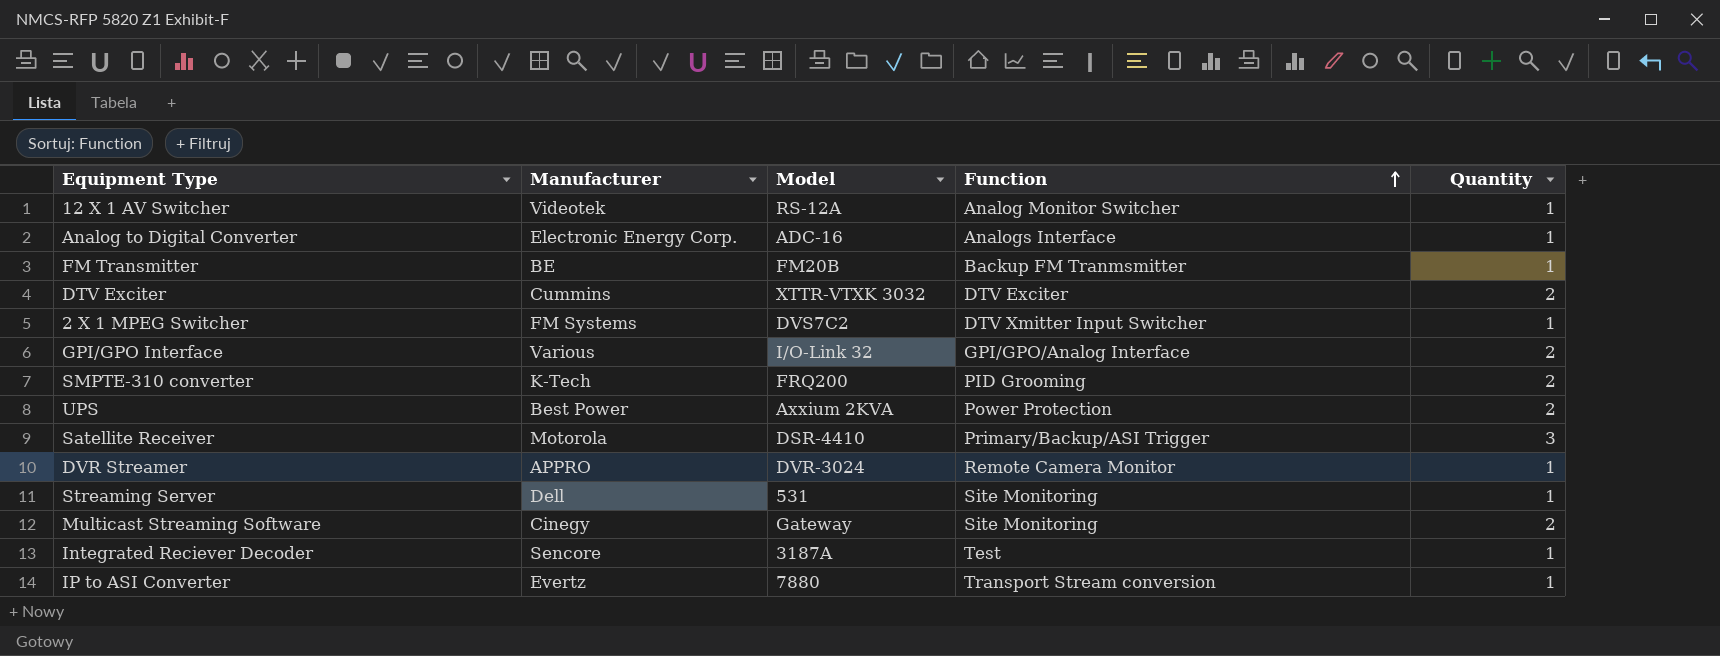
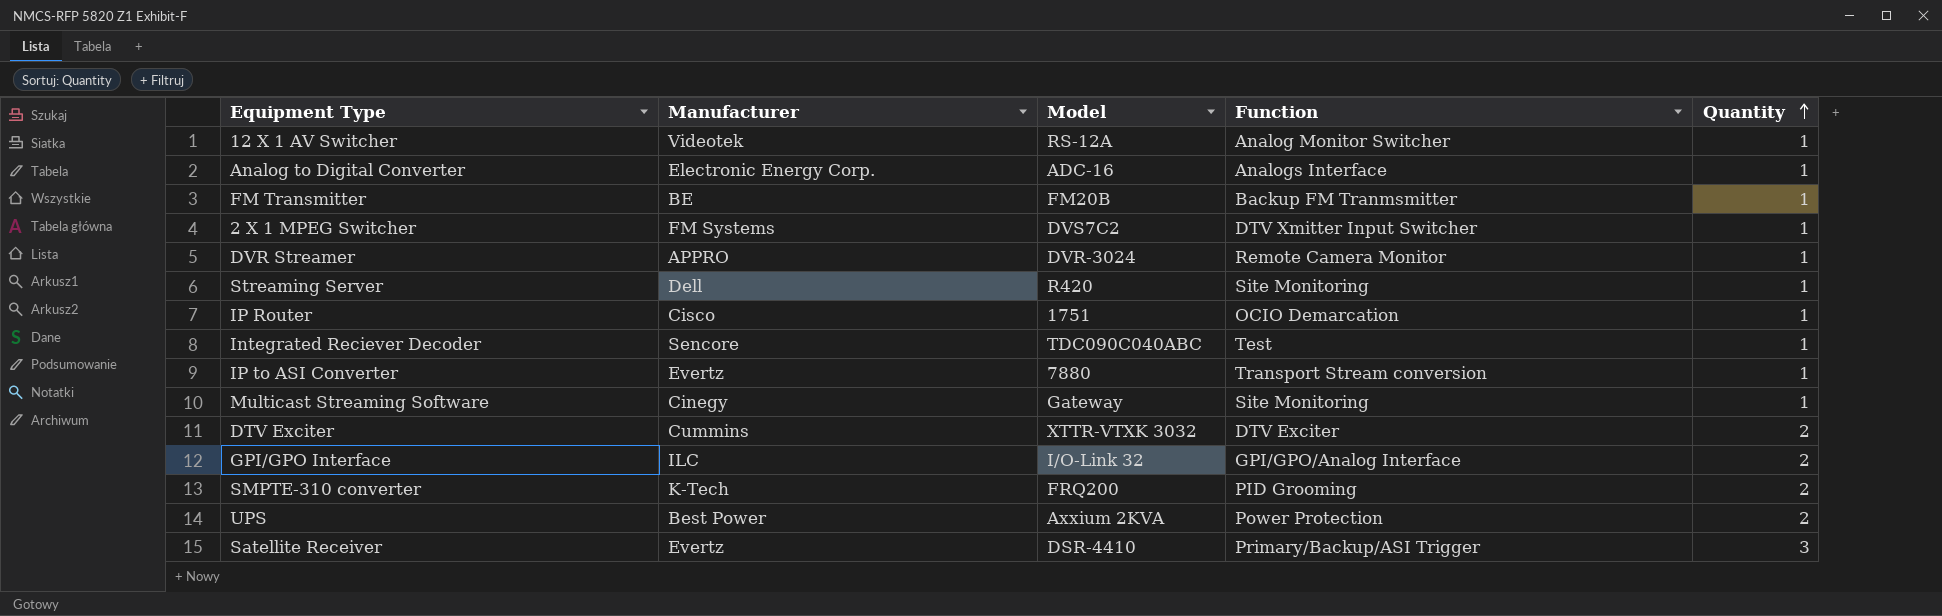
row order: Function ascending -> Quantity ascending
Streaming Server | Model: 531 -> R420
row IP Router: none -> Cisco | 1751 | OCIO Demarcation | 1
Integrated Reciever Decoder | Model: 3187A -> TDC090C040ABC
Multicast Streaming Software | Quantity: 2 -> 1
GPI/GPO Interface | Manufacturer: Various -> ILC
Satellite Receiver | Manufacturer: Motorola -> Evertz

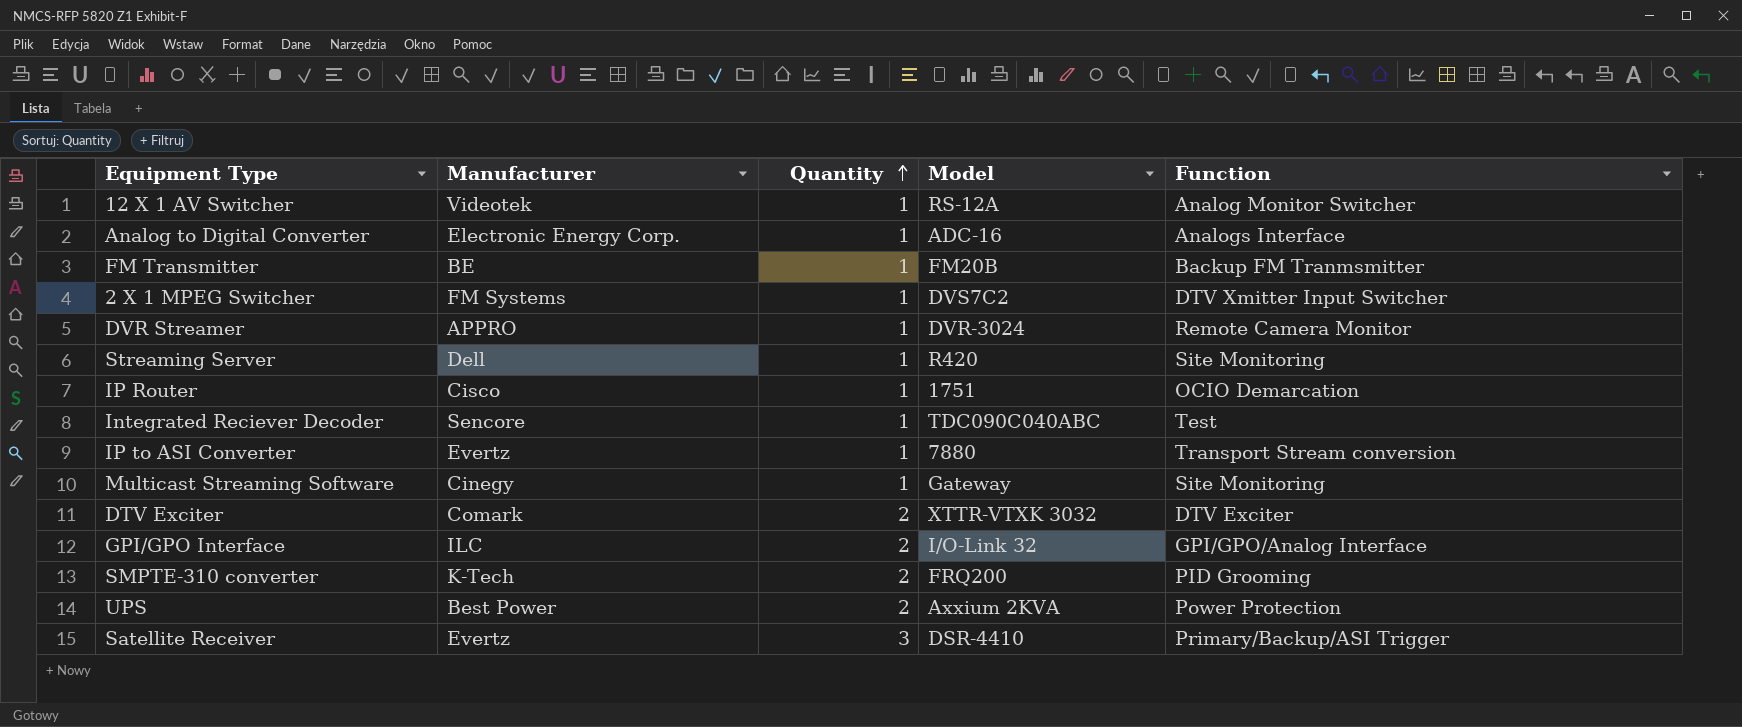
column Quantity | position: 5 -> 3
DTV Exciter | Manufacturer: Cummins -> Comark

